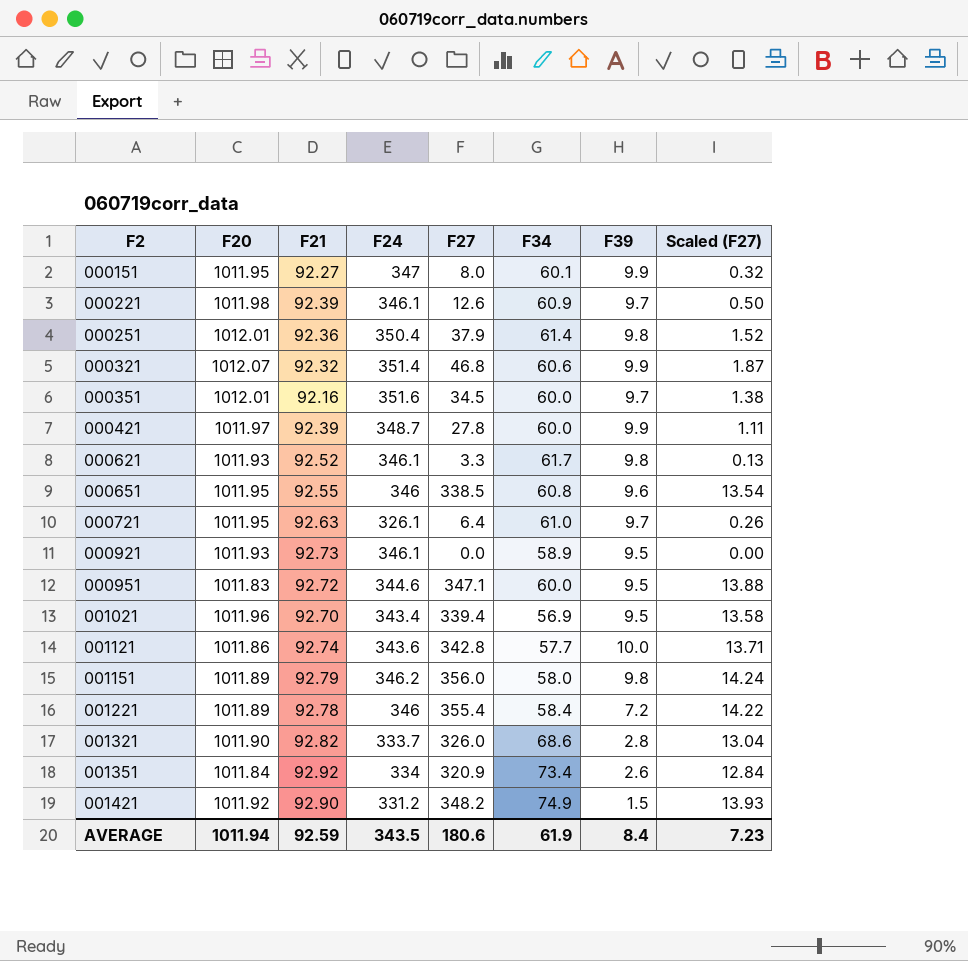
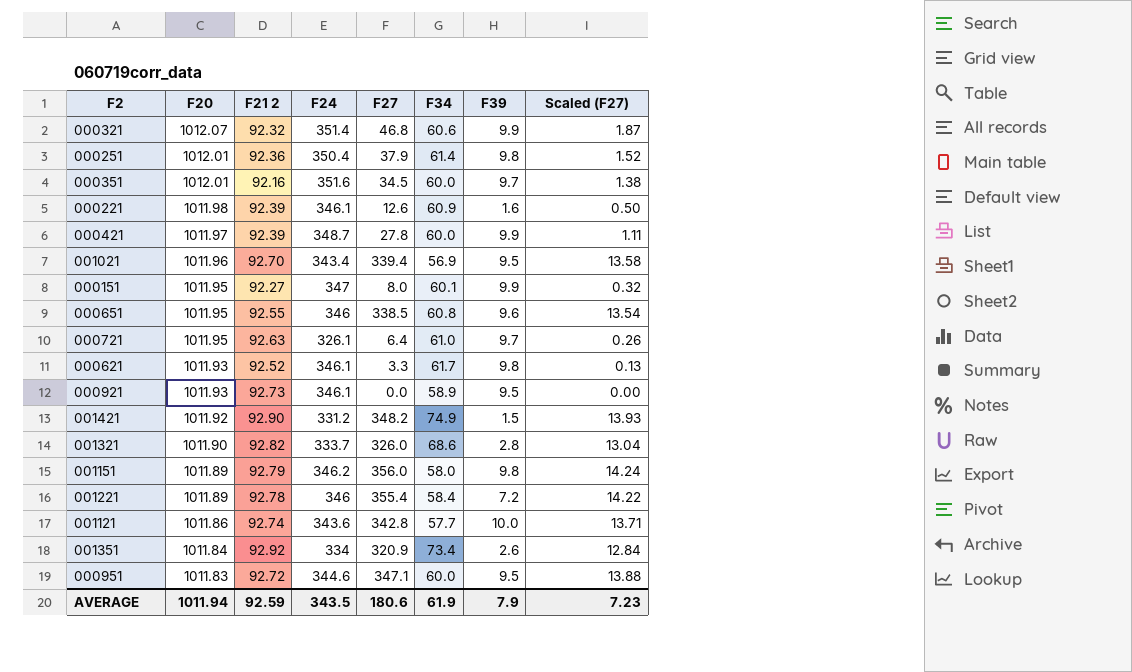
row order: F2 ascending -> F20 descending
column name: F21 -> F21 2
000221 | F39: 9.7 -> 1.6
AVERAGE | F39: 8.4 -> 7.9

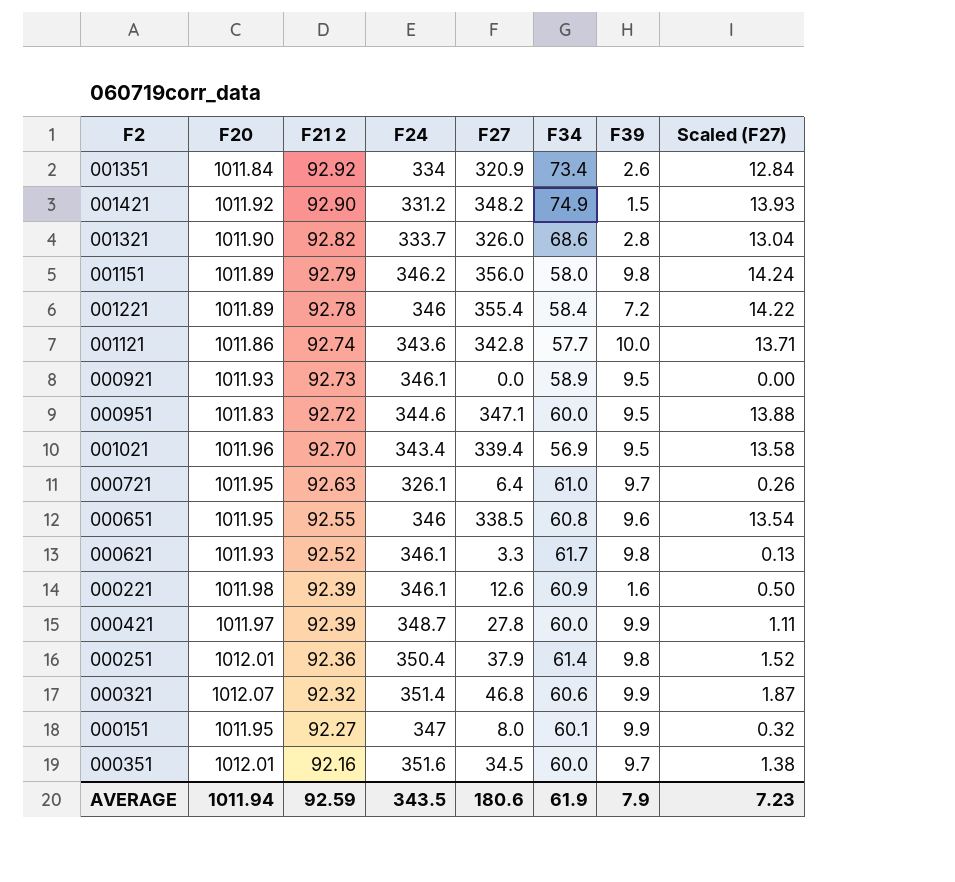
row order: F20 descending -> F21 2 descending

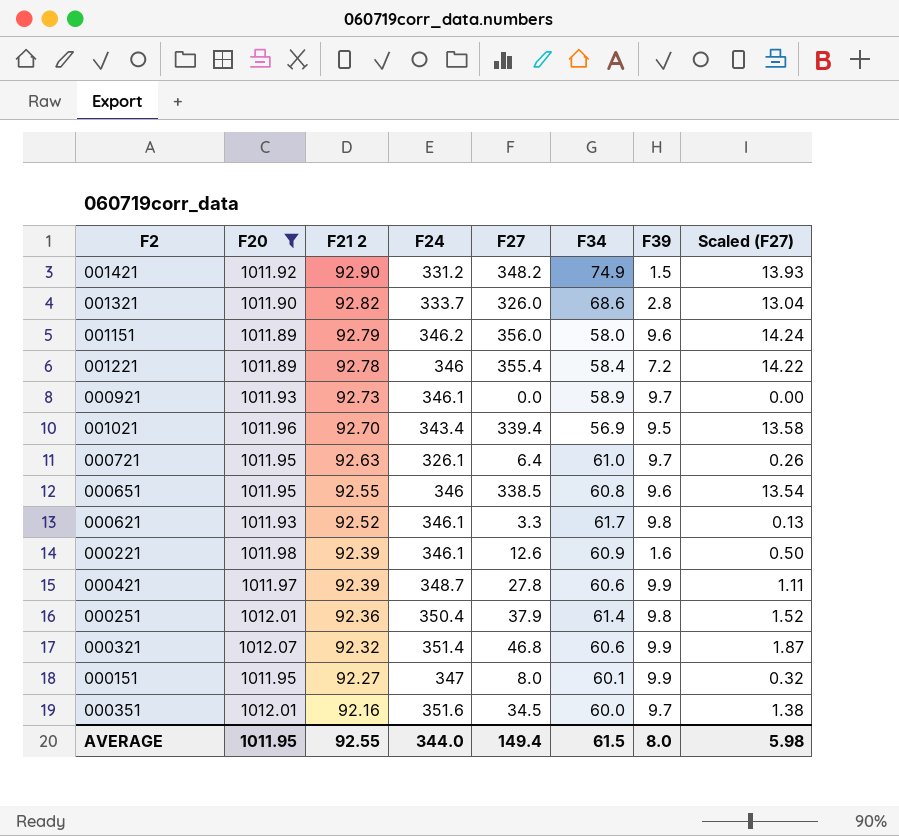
filter: none -> F20 >= 1011.89
001151 | F39: 9.8 -> 9.6
000921 | F39: 9.5 -> 9.7
000421 | F34: 60.0 -> 60.6
AVERAGE | F20: 1011.94 -> 1011.95
AVERAGE | F21 2: 92.59 -> 92.55
AVERAGE | F24: 343.5 -> 344.0
AVERAGE | F27: 180.6 -> 149.4
AVERAGE | F34: 61.9 -> 61.5
AVERAGE | F39: 7.9 -> 8.0
AVERAGE | Scaled (F27): 7.23 -> 5.98

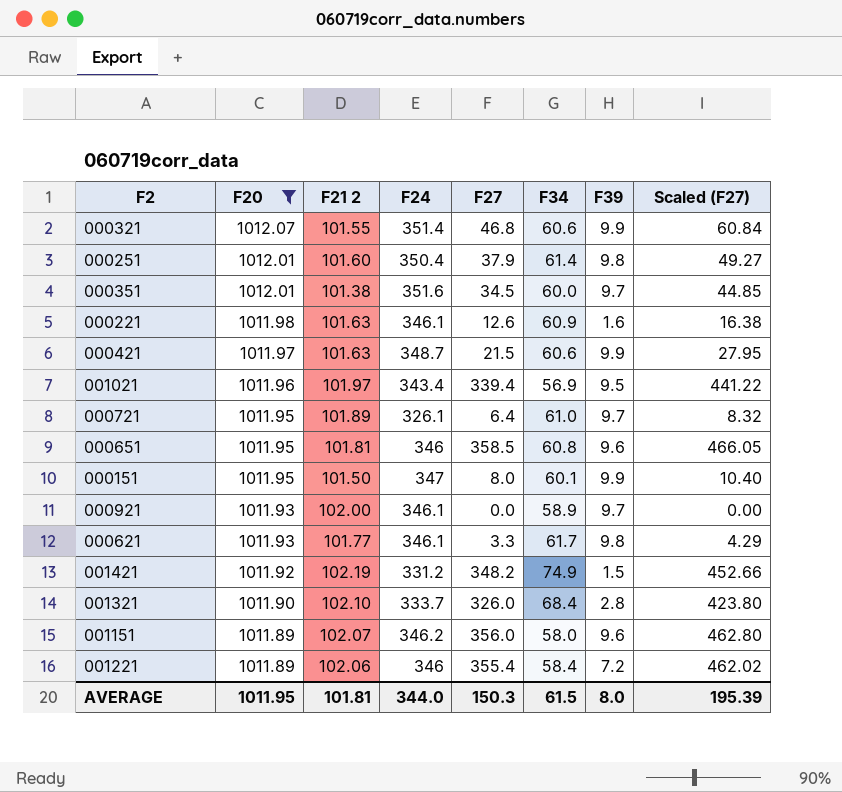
row order: F21 2 descending -> F20 descending
column Scaled (F27) | formula: [F27] * 0.04 -> [F27] * 1.3
000321 | F21 2: 92.32 -> 101.55
000251 | F21 2: 92.36 -> 101.60
000351 | F21 2: 92.16 -> 101.38
000221 | F21 2: 92.39 -> 101.63
000421 | F21 2: 92.39 -> 101.63
000421 | F27: 27.8 -> 21.5
001021 | F21 2: 92.70 -> 101.97
000721 | F21 2: 92.63 -> 101.89
000651 | F21 2: 92.55 -> 101.81
000651 | F27: 338.5 -> 358.5
000151 | F21 2: 92.27 -> 101.50
000921 | F21 2: 92.73 -> 102.00
000621 | F21 2: 92.52 -> 101.77
001421 | F21 2: 92.90 -> 102.19
001321 | F21 2: 92.82 -> 102.10
001321 | F34: 68.6 -> 68.4
001151 | F21 2: 92.79 -> 102.07
001221 | F21 2: 92.78 -> 102.06
AVERAGE | F21 2: 92.55 -> 101.81
AVERAGE | F27: 149.4 -> 150.3
AVERAGE | Scaled (F27): 5.98 -> 195.39

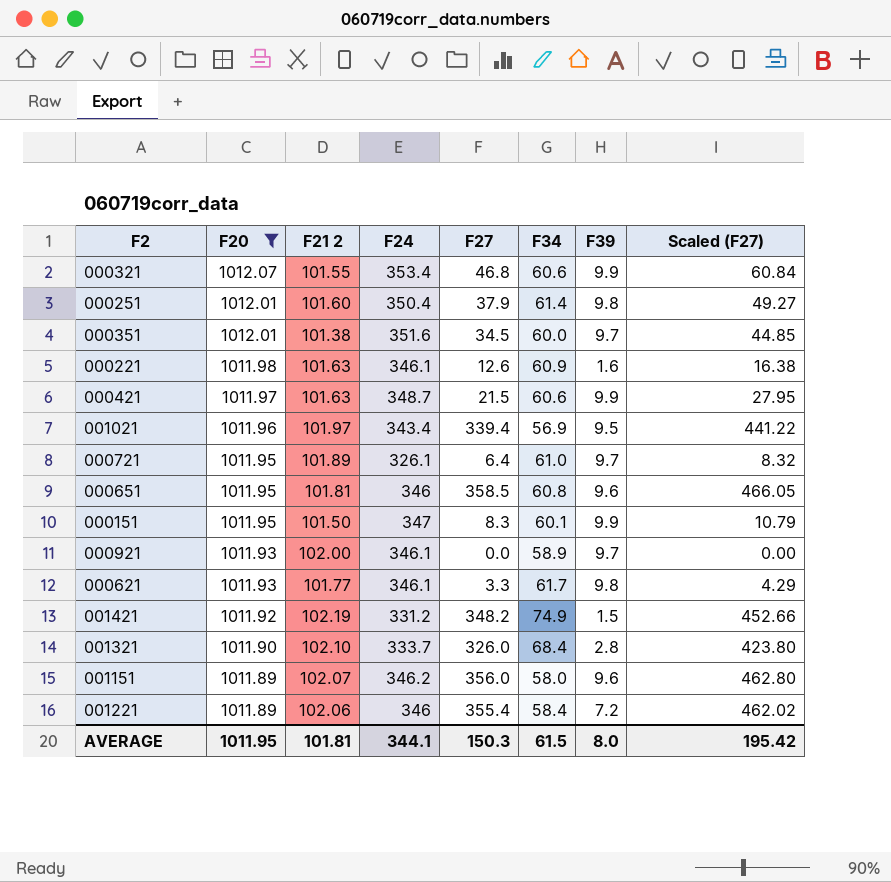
000321 | F24: 351.4 -> 353.4
000151 | F27: 8.0 -> 8.3
000151 | Scaled (F27): 10.40 -> 10.79
AVERAGE | F24: 344.0 -> 344.1
AVERAGE | Scaled (F27): 195.39 -> 195.42

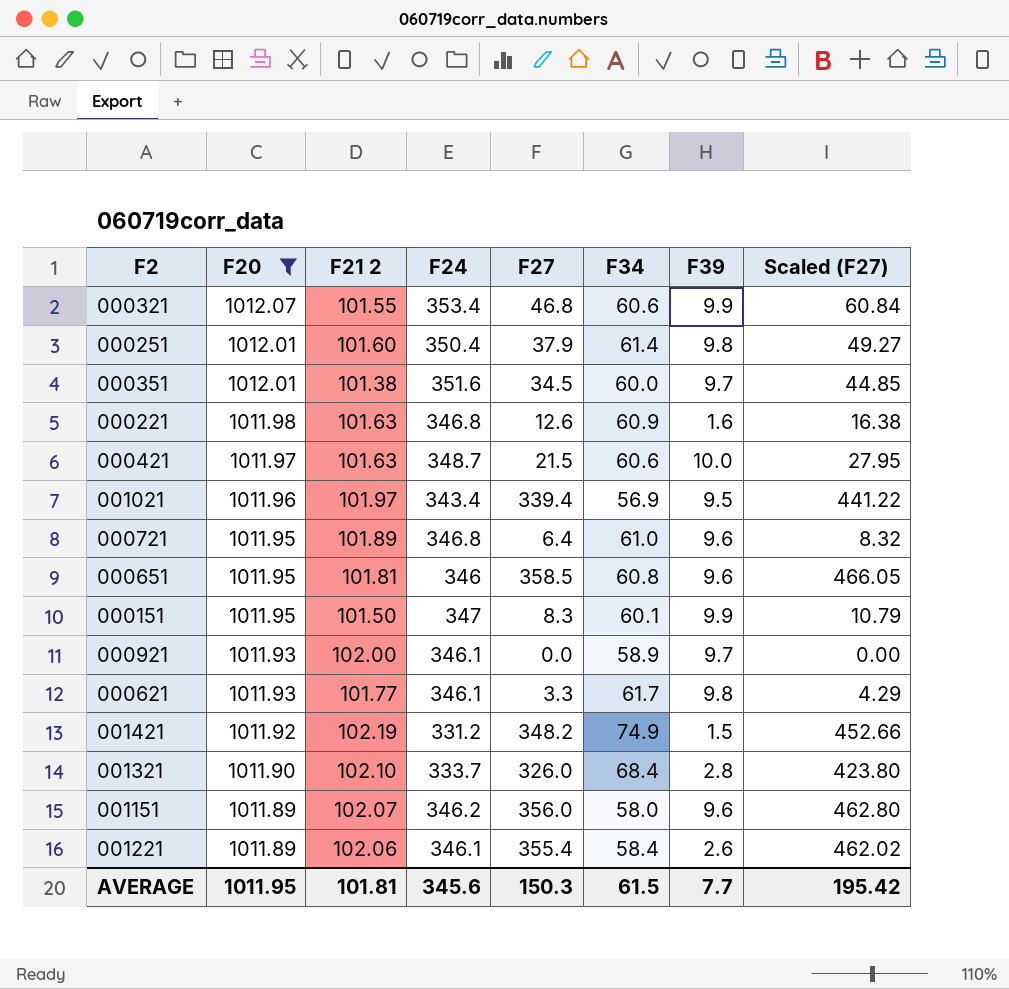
000221 | F24: 346.1 -> 346.8
000421 | F39: 9.9 -> 10.0
000721 | F24: 326.1 -> 346.8
000721 | F39: 9.7 -> 9.6
001221 | F24: 346 -> 346.1
001221 | F39: 7.2 -> 2.6
AVERAGE | F24: 344.1 -> 345.6
AVERAGE | F39: 8.0 -> 7.7

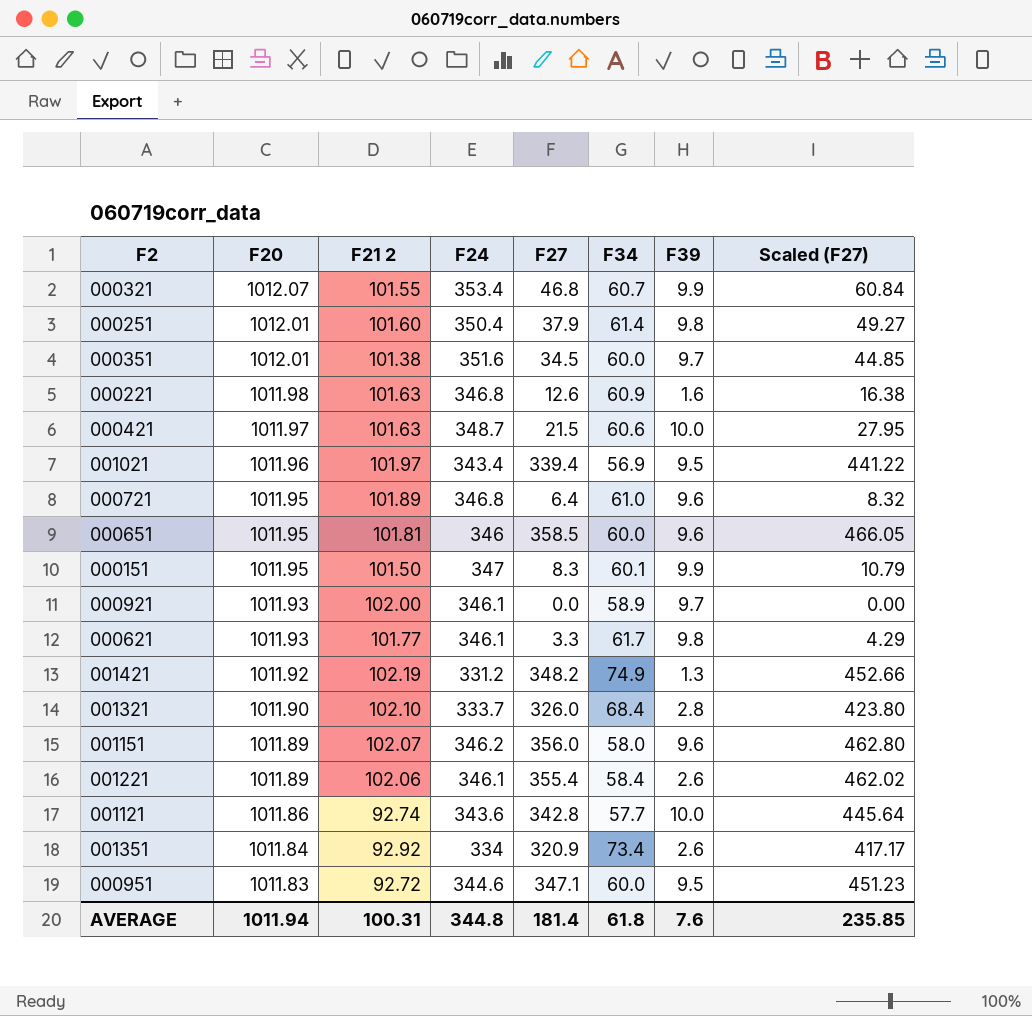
filter: F20 >= 1011.89 -> none
000321 | F34: 60.6 -> 60.7
000651 | F34: 60.8 -> 60.0
001421 | F39: 1.5 -> 1.3
AVERAGE | F20: 1011.95 -> 1011.94
AVERAGE | F21 2: 101.81 -> 100.31
AVERAGE | F24: 345.6 -> 344.8
AVERAGE | F27: 150.3 -> 181.4
AVERAGE | F34: 61.5 -> 61.8
AVERAGE | F39: 7.7 -> 7.6
AVERAGE | Scaled (F27): 195.42 -> 235.85

